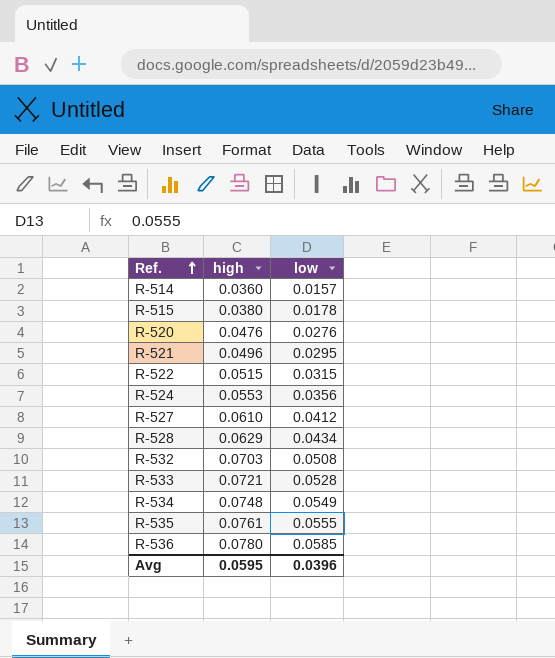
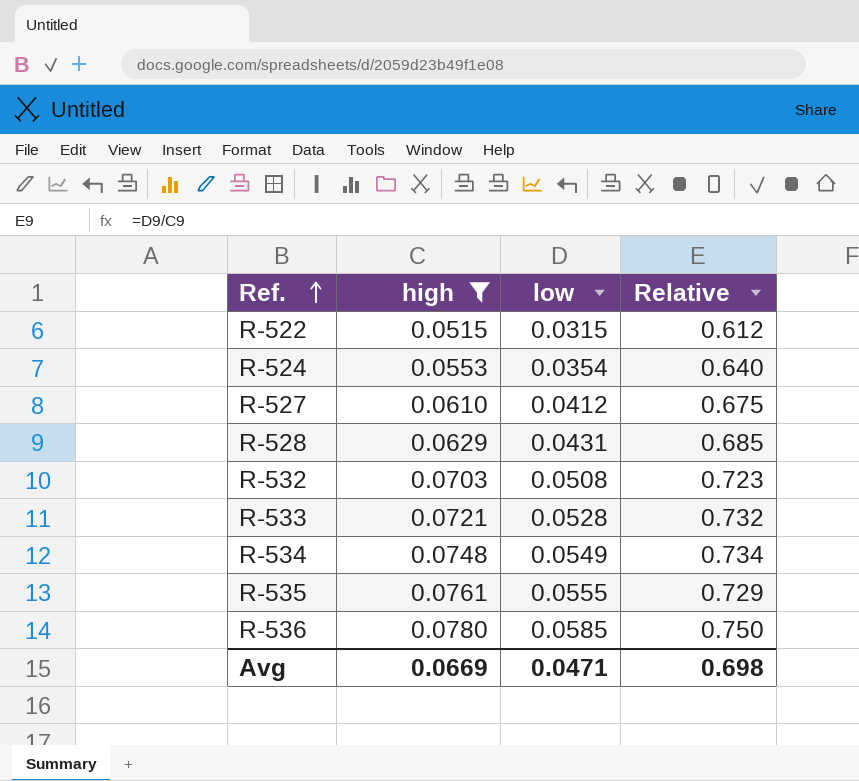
filter: none -> high >= 0.0515
column Relative | formula: none -> [low] / [high]
R-524 | low: 0.0356 -> 0.0354
R-528 | low: 0.0434 -> 0.0431
Avg | high: 0.0595 -> 0.0669
Avg | low: 0.0396 -> 0.0471

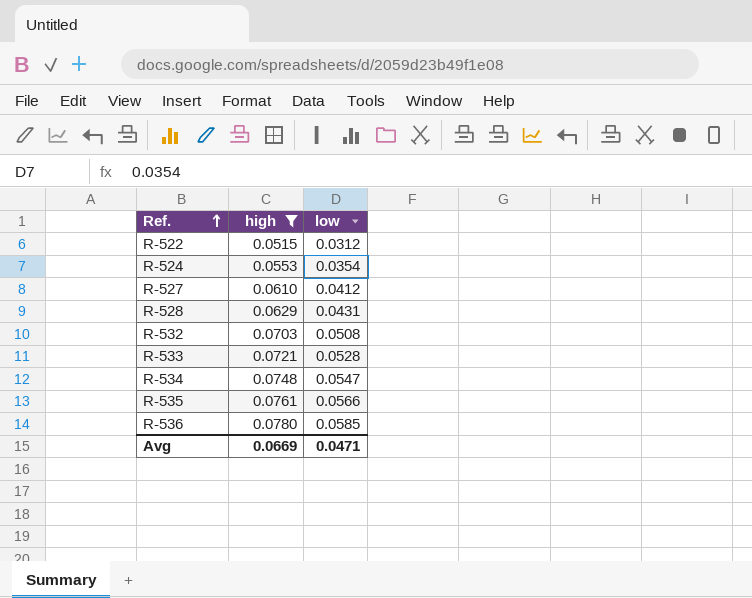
column Relative | formula: [low] / [high] -> none
R-522 | low: 0.0315 -> 0.0312
R-534 | low: 0.0549 -> 0.0547
R-535 | low: 0.0555 -> 0.0566

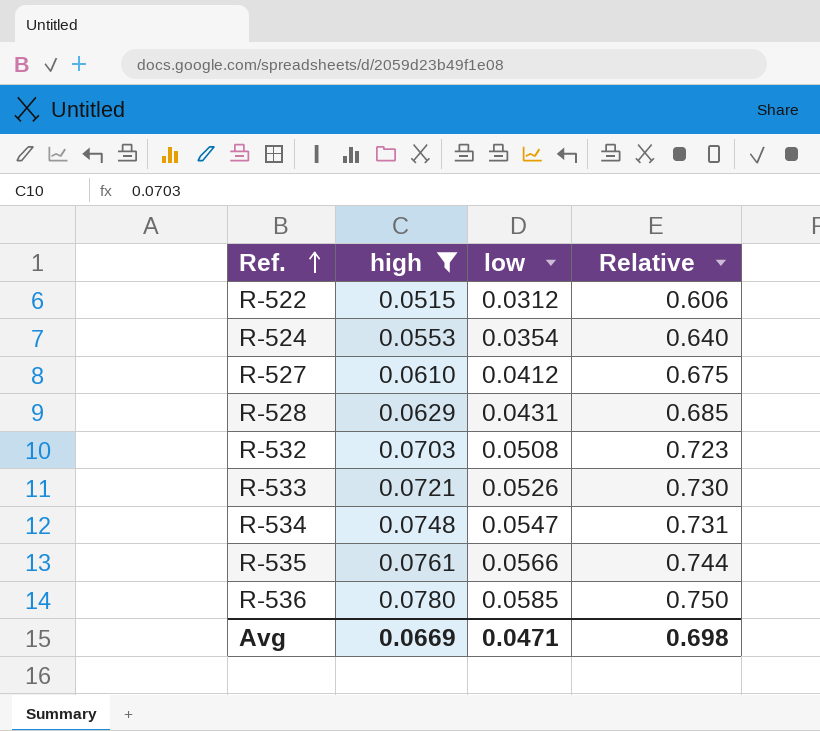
column Relative | formula: none -> [low] / [high]
R-533 | low: 0.0528 -> 0.0526

